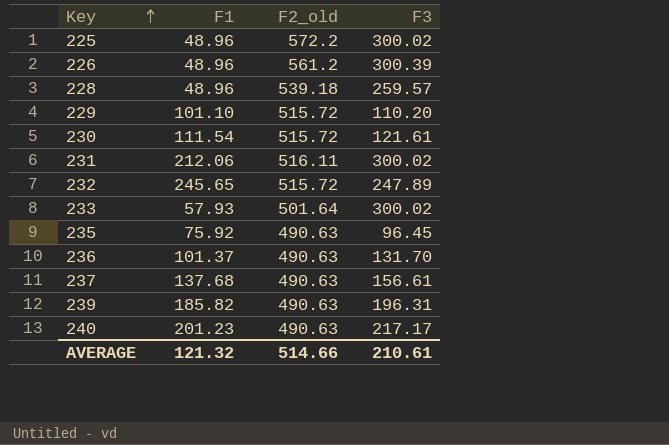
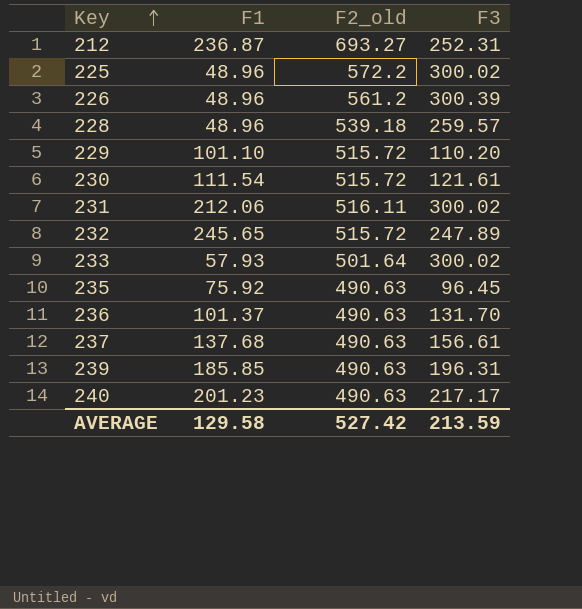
row 212: none -> 236.87 | 693.27 | 252.31
239 | F1: 185.82 -> 185.85
AVERAGE | F1: 121.32 -> 129.58
AVERAGE | F2_old: 514.66 -> 527.42
AVERAGE | F3: 210.61 -> 213.59

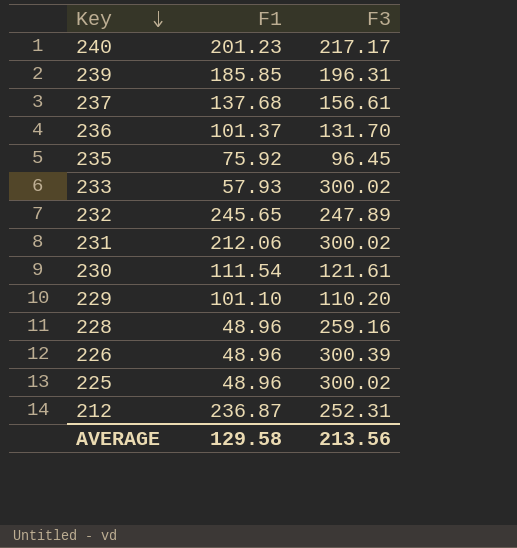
row order: Key ascending -> Key descending
column F2_old | position: 3 -> none
228 | F3: 259.57 -> 259.16
AVERAGE | F3: 213.59 -> 213.56

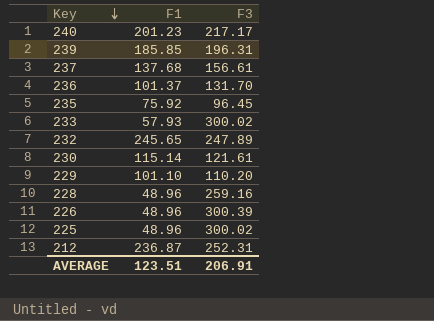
row 231: 212.06 | 300.02 -> none
230 | F1: 111.54 -> 115.14
AVERAGE | F1: 129.58 -> 123.51
AVERAGE | F3: 213.56 -> 206.91

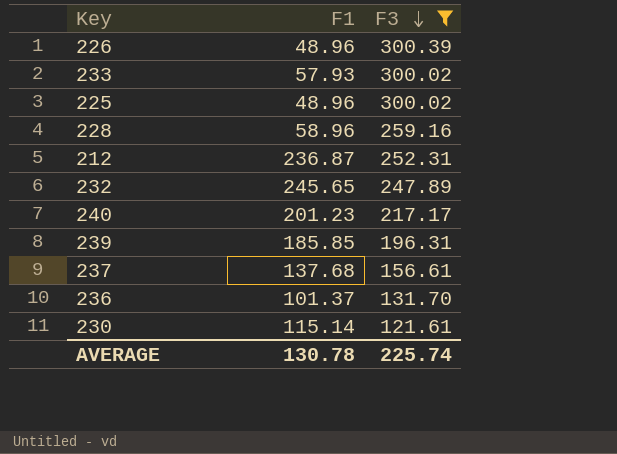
filter: none -> F3 >= 121.61
row order: Key descending -> F3 descending
228 | F1: 48.96 -> 58.96
AVERAGE | F1: 123.51 -> 130.78
AVERAGE | F3: 206.91 -> 225.74

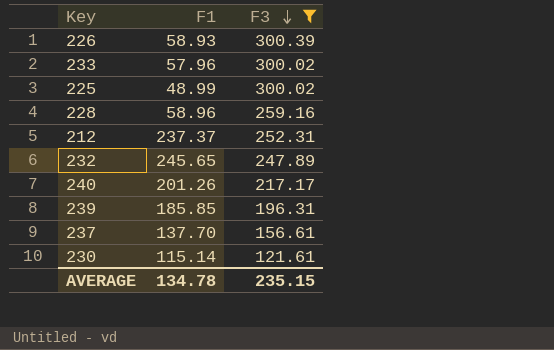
row 236: 101.37 | 131.70 -> none
226 | F1: 48.96 -> 58.93
233 | F1: 57.93 -> 57.96
225 | F1: 48.96 -> 48.99
212 | F1: 236.87 -> 237.37
240 | F1: 201.23 -> 201.26
237 | F1: 137.68 -> 137.70
AVERAGE | F1: 130.78 -> 134.78
AVERAGE | F3: 225.74 -> 235.15

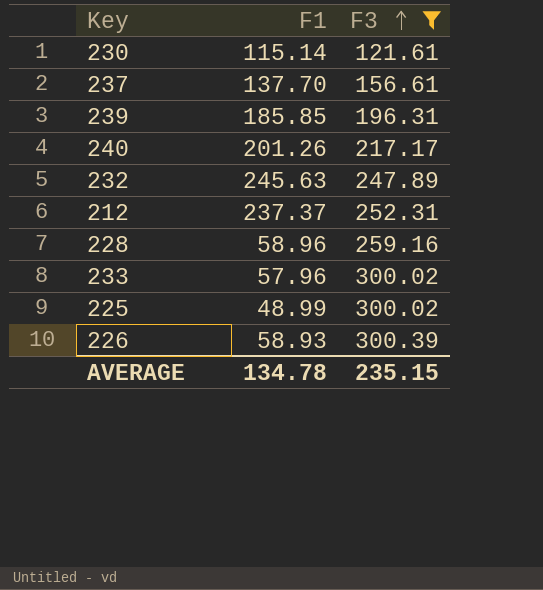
row order: F3 descending -> F3 ascending
232 | F1: 245.65 -> 245.63

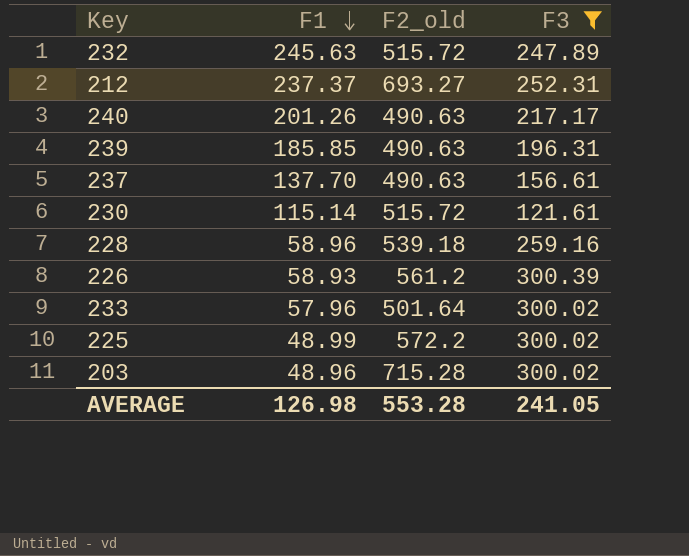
row order: F3 ascending -> F1 descending
column F2_old | position: none -> 3
row 203: none -> 48.96 | 715.28 | 300.02
AVERAGE | F1: 134.78 -> 126.98
AVERAGE | F3: 235.15 -> 241.05

